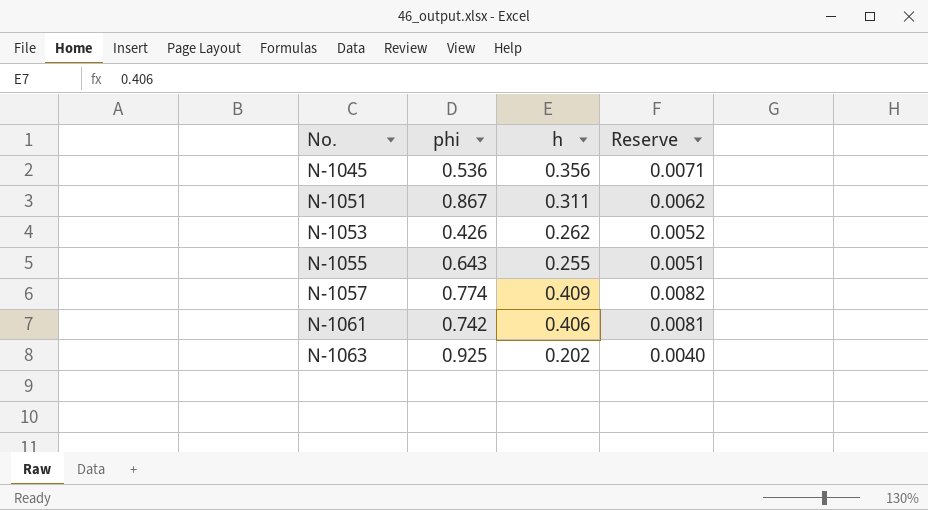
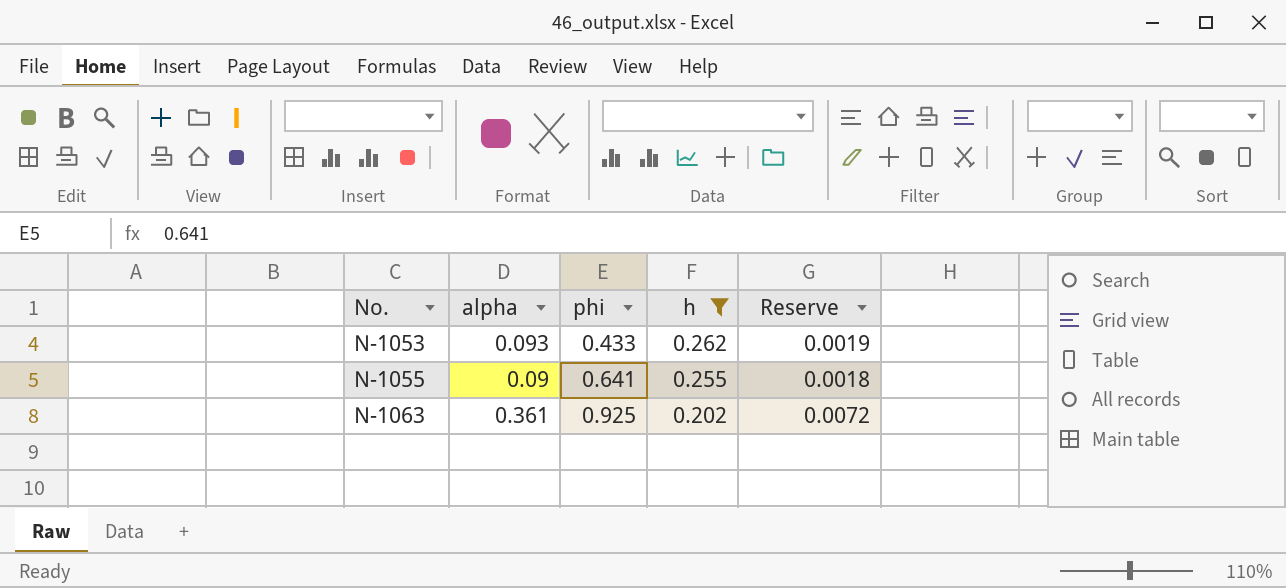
filter: none -> h <= 0.262
column alpha | position: none -> 2
column Reserve | formula: [h] * 0.02 -> [alpha] * 0.02
N-1053 | phi: 0.426 -> 0.433
N-1055 | phi: 0.643 -> 0.641

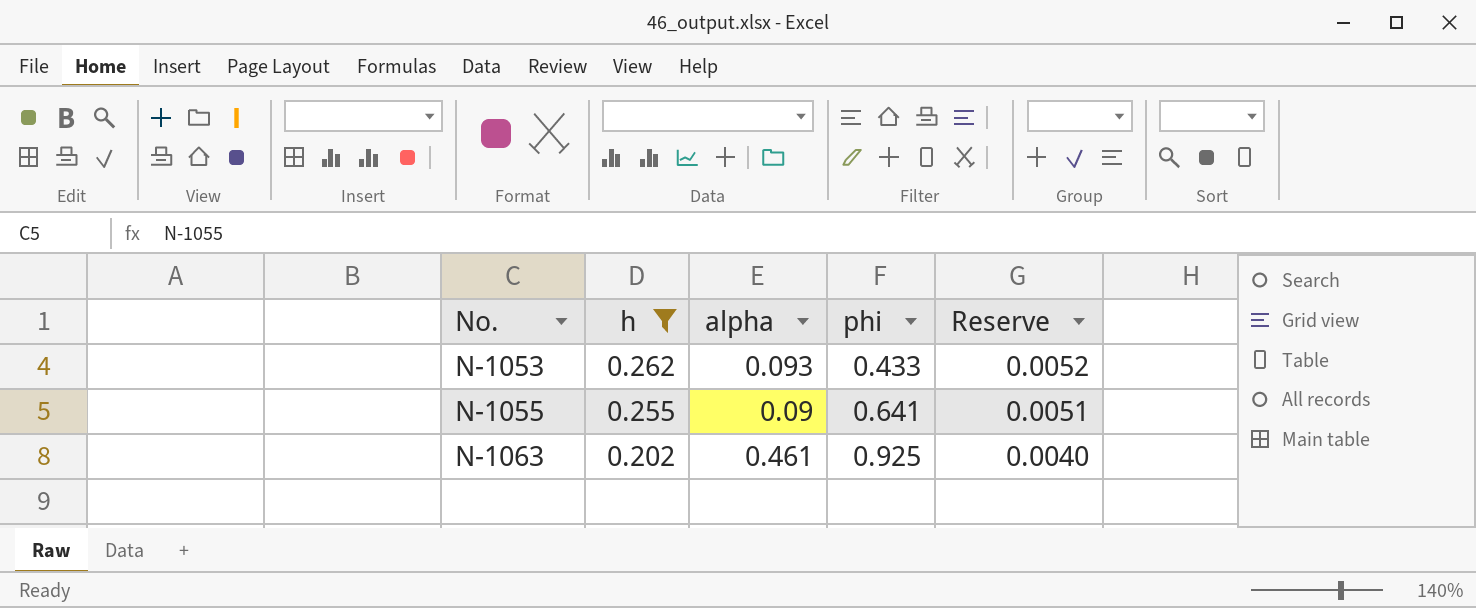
column h | position: 4 -> 2
column Reserve | formula: [alpha] * 0.02 -> [h] * 0.02
N-1063 | alpha: 0.361 -> 0.461

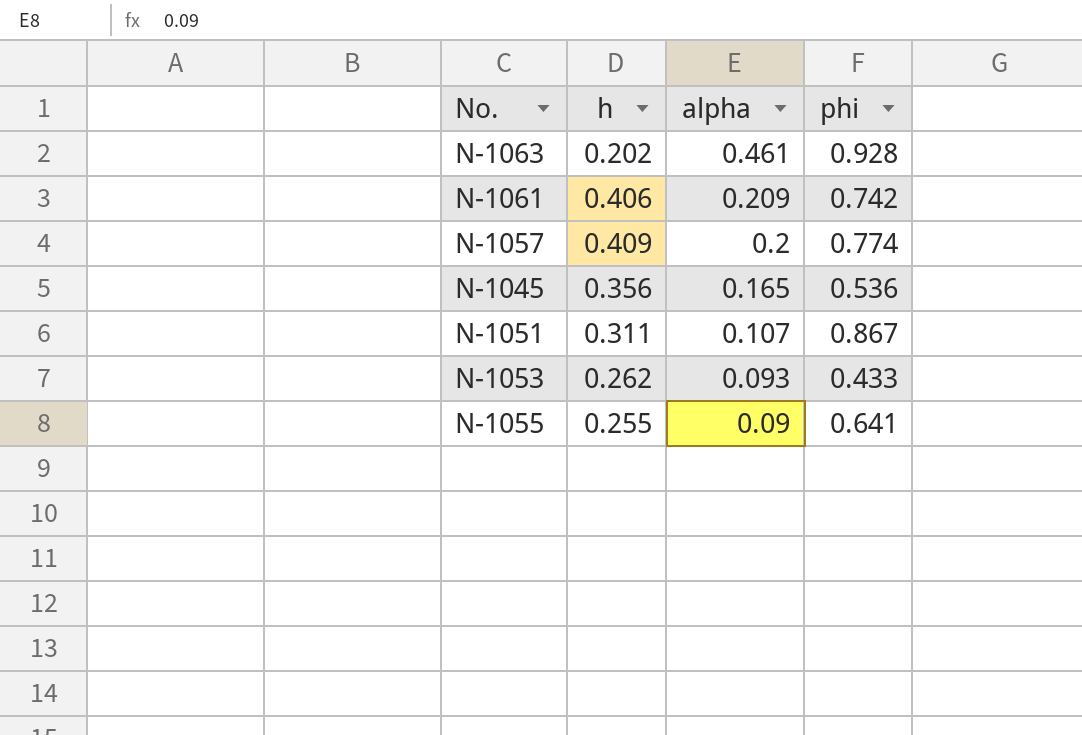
filter: h <= 0.262 -> none
row order: No. ascending -> alpha descending
column Reserve | formula: [h] * 0.02 -> none
N-1063 | phi: 0.925 -> 0.928

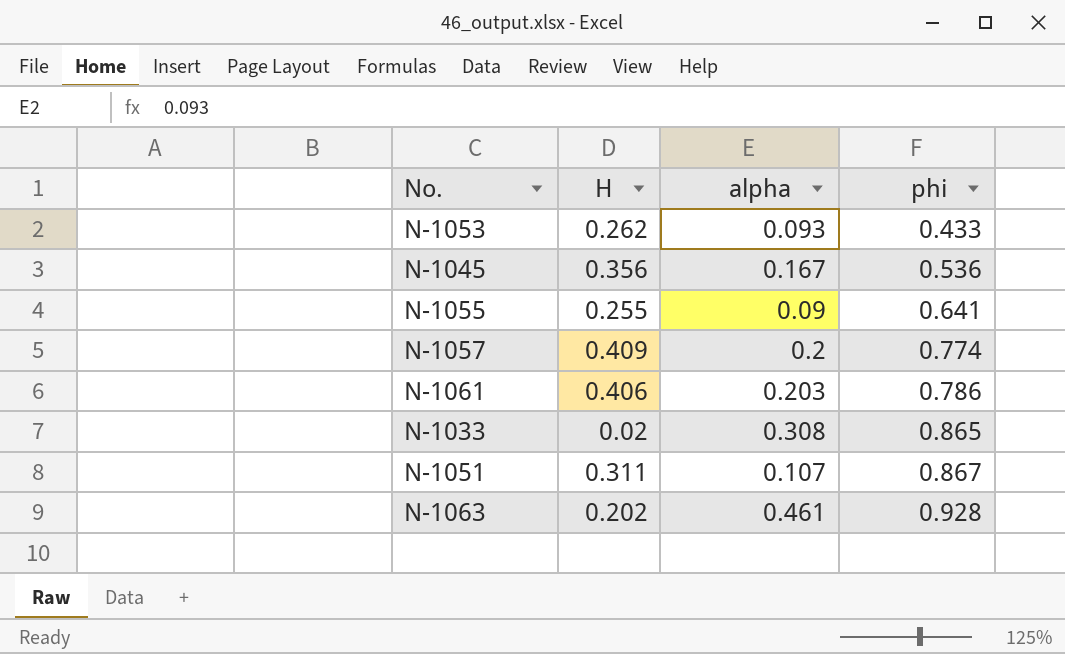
row order: alpha descending -> phi ascending
column name: h -> H
N-1045 | alpha: 0.165 -> 0.167
N-1061 | alpha: 0.209 -> 0.203
N-1061 | phi: 0.742 -> 0.786
row N-1033: none -> 0.02 | 0.308 | 0.865

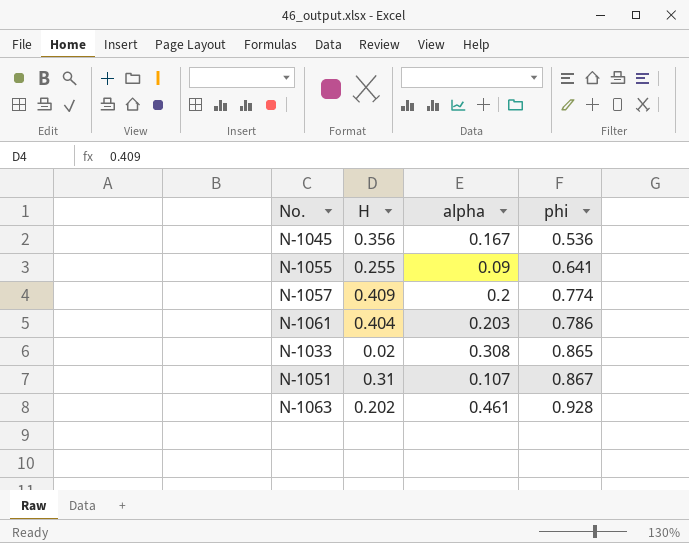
row N-1053: 0.262 | 0.093 | 0.433 -> none
N-1061 | H: 0.406 -> 0.404
N-1051 | H: 0.311 -> 0.31

